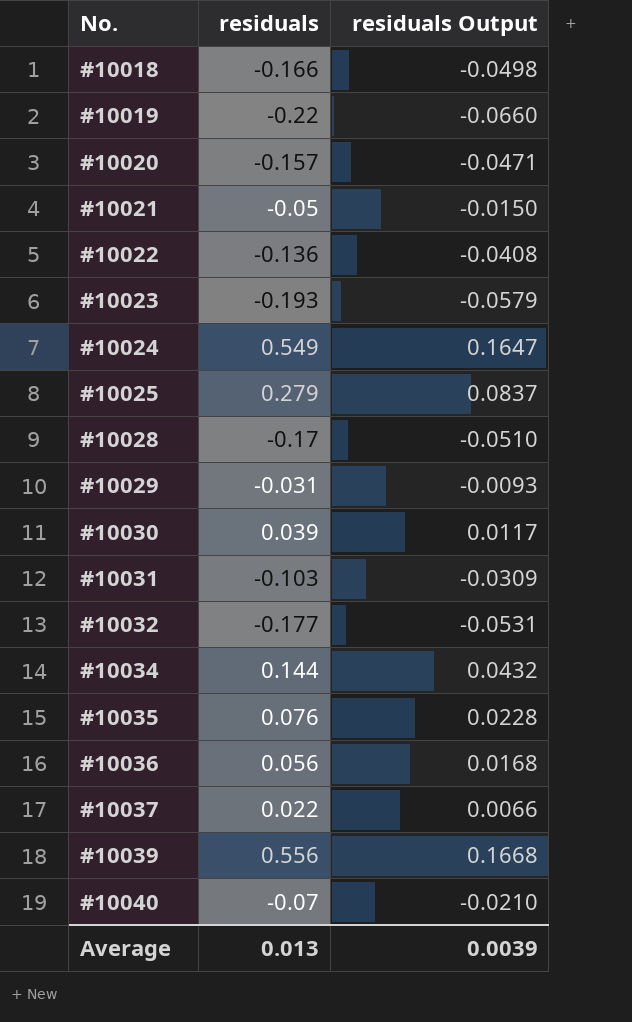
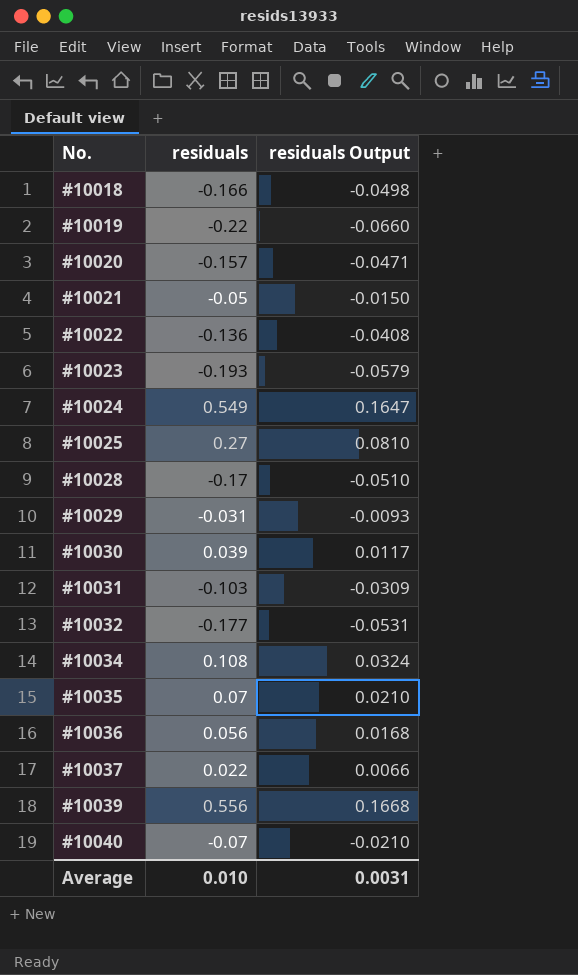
#10025 | residuals: 0.279 -> 0.27
#10025 | residuals Output: 0.0837 -> 0.0810
#10034 | residuals: 0.144 -> 0.108
#10034 | residuals Output: 0.0432 -> 0.0324
#10035 | residuals: 0.076 -> 0.07
#10035 | residuals Output: 0.0228 -> 0.0210
Average | residuals: 0.013 -> 0.010
Average | residuals Output: 0.0039 -> 0.0031

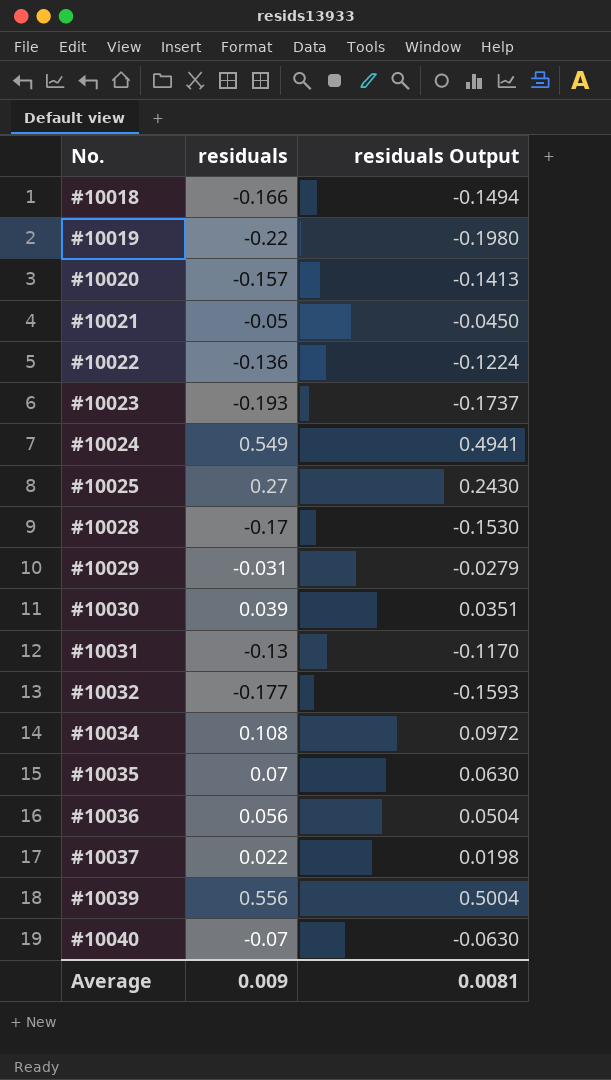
column residuals Output | formula: [residuals] * 0.3 -> [residuals] * 0.9
#10031 | residuals: -0.103 -> -0.13
Average | residuals: 0.010 -> 0.009
Average | residuals Output: 0.0031 -> 0.0081

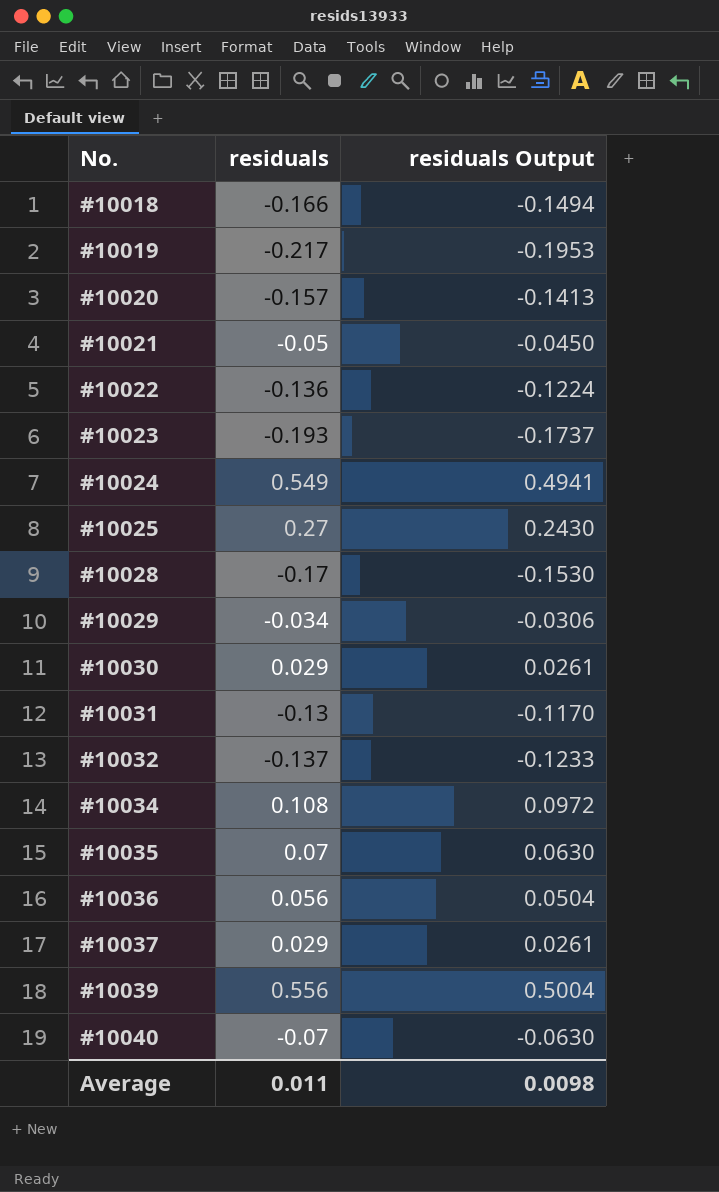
#10019 | residuals: -0.22 -> -0.217
#10019 | residuals Output: -0.1980 -> -0.1953
#10029 | residuals: -0.031 -> -0.034
#10029 | residuals Output: -0.0279 -> -0.0306
#10030 | residuals: 0.039 -> 0.029
#10030 | residuals Output: 0.0351 -> 0.0261
#10032 | residuals: -0.177 -> -0.137
#10032 | residuals Output: -0.1593 -> -0.1233
#10037 | residuals: 0.022 -> 0.029
#10037 | residuals Output: 0.0198 -> 0.0261
Average | residuals: 0.009 -> 0.011
Average | residuals Output: 0.0081 -> 0.0098

